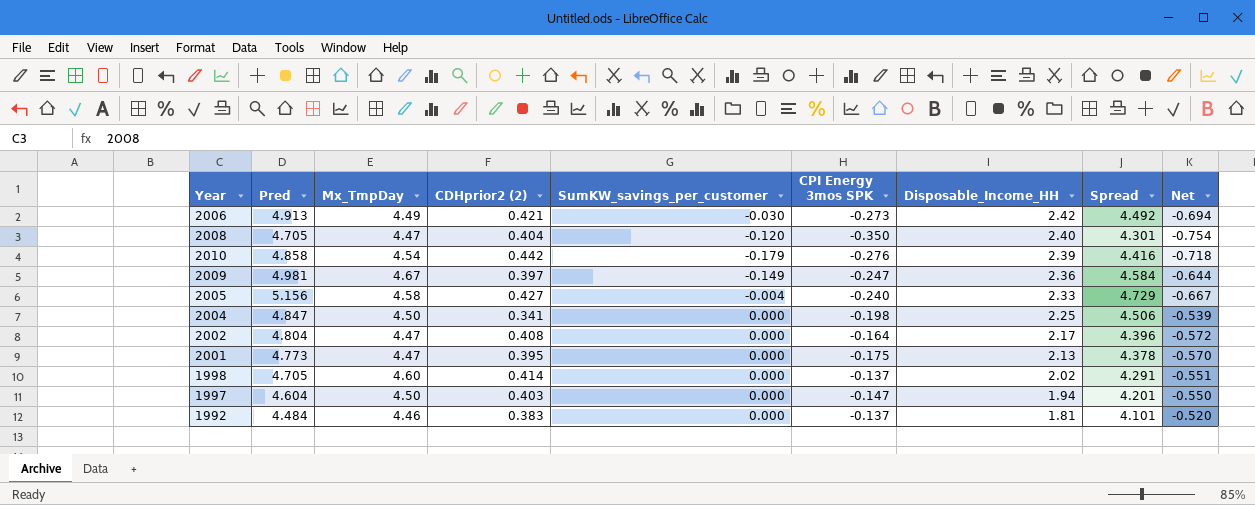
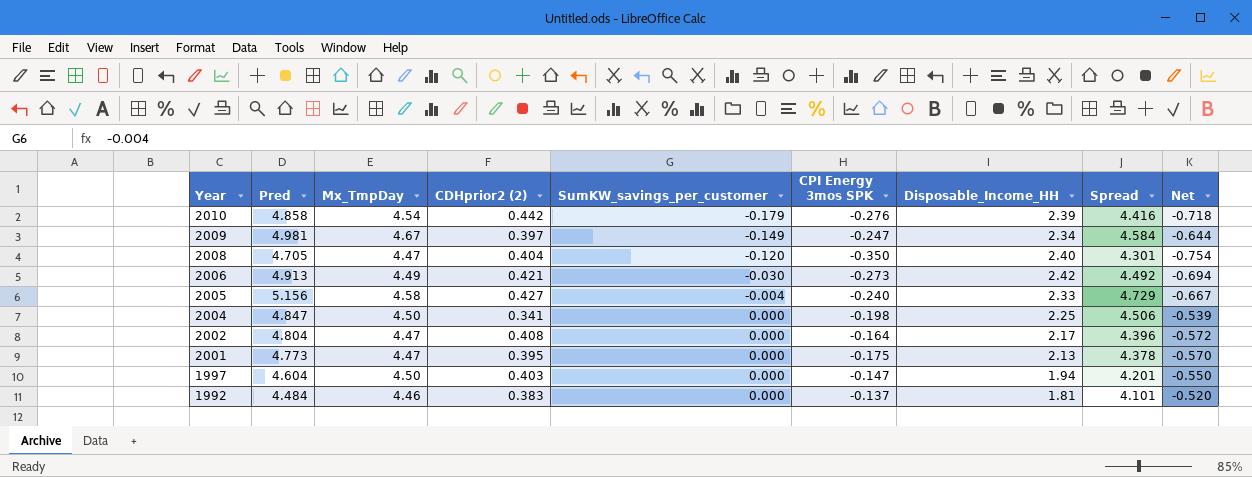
row order: Disposable_Income_HH descending -> Year descending
row 1998: 4.705 | 4.60 | 0.414 | 0.000 | -0.137 | 2.02 | 4.291 | -0.551 -> none
2009 | Disposable_Income_HH: 2.36 -> 2.34

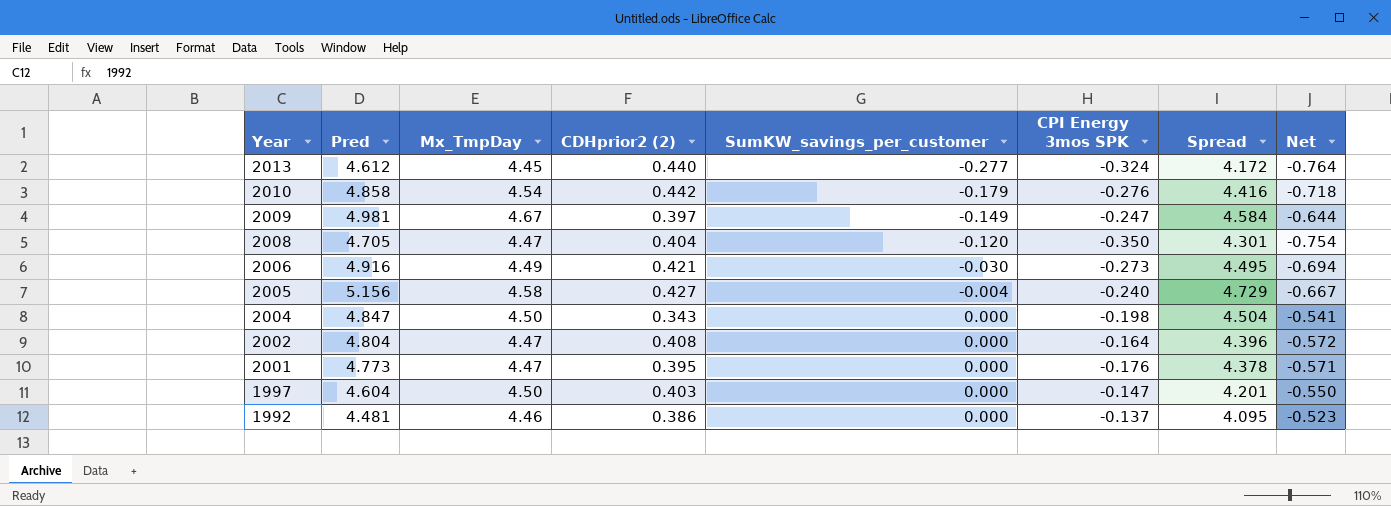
column Disposable_Income_HH | position: 7 -> none
row 2013: none -> 4.612 | 4.45 | 0.440 | -0.277 | -0.324 | 4.172 | -0.764
2006 | Pred: 4.913 -> 4.916
2006 | Spread: 4.492 -> 4.495
2004 | CDHprior2 (2): 0.341 -> 0.343
2004 | Spread: 4.506 -> 4.504
2004 | Net: -0.539 -> -0.541
2001 | CPI Energy 3mos SPK: -0.175 -> -0.176
2001 | Net: -0.570 -> -0.571
1992 | Pred: 4.484 -> 4.481
1992 | CDHprior2 (2): 0.383 -> 0.386
1992 | Spread: 4.101 -> 4.095
1992 | Net: -0.520 -> -0.523

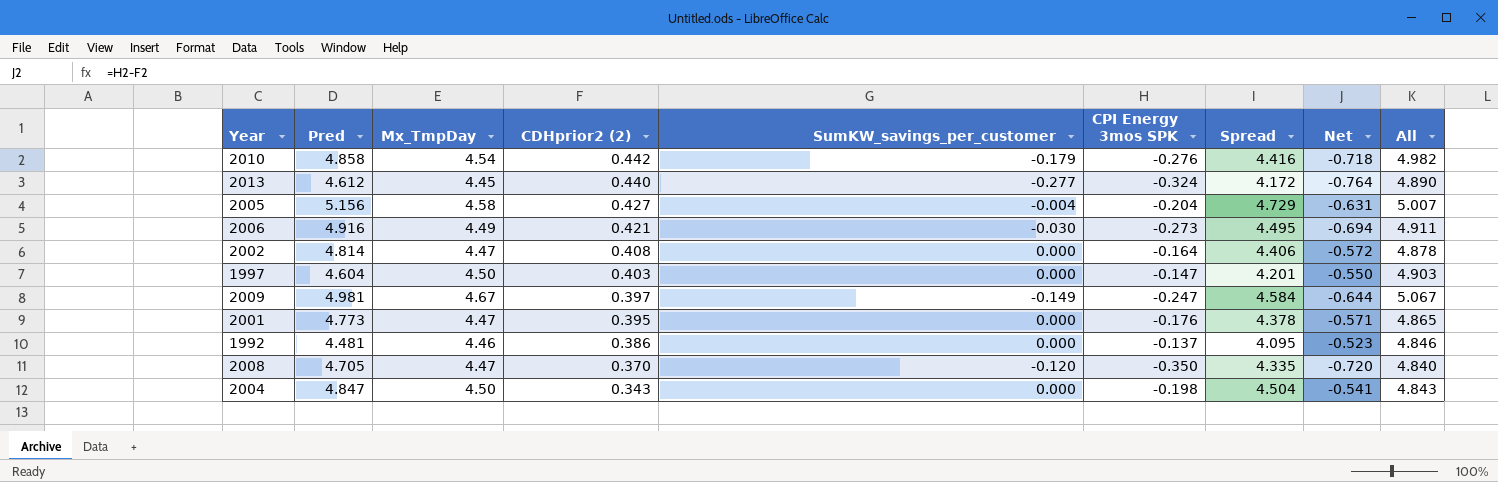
row order: Year descending -> CDHprior2 (2) descending
column All | formula: none -> [Mx_TmpDay] + [CDHprior2 (2)]
2005 | CPI Energy 3mos SPK: -0.240 -> -0.204
2005 | Net: -0.667 -> -0.631
2002 | Pred: 4.804 -> 4.814
2002 | Spread: 4.396 -> 4.406
2008 | CDHprior2 (2): 0.404 -> 0.370
2008 | Spread: 4.301 -> 4.335
2008 | Net: -0.754 -> -0.720

